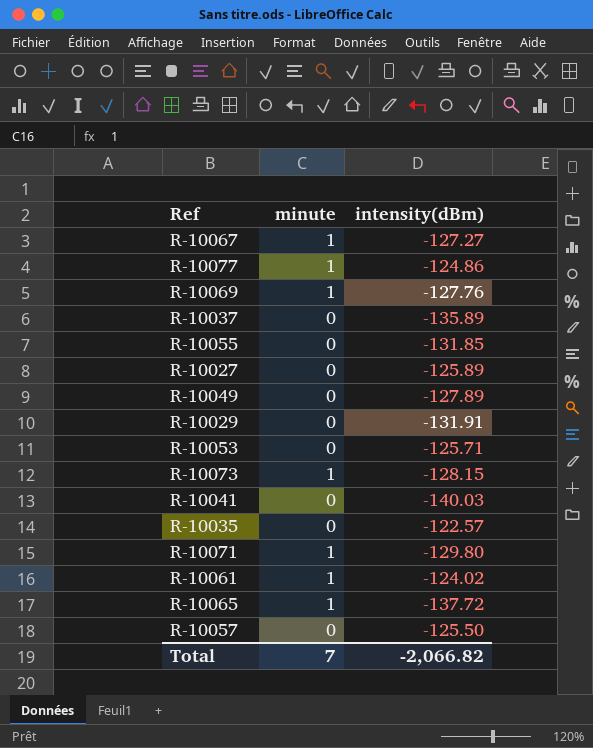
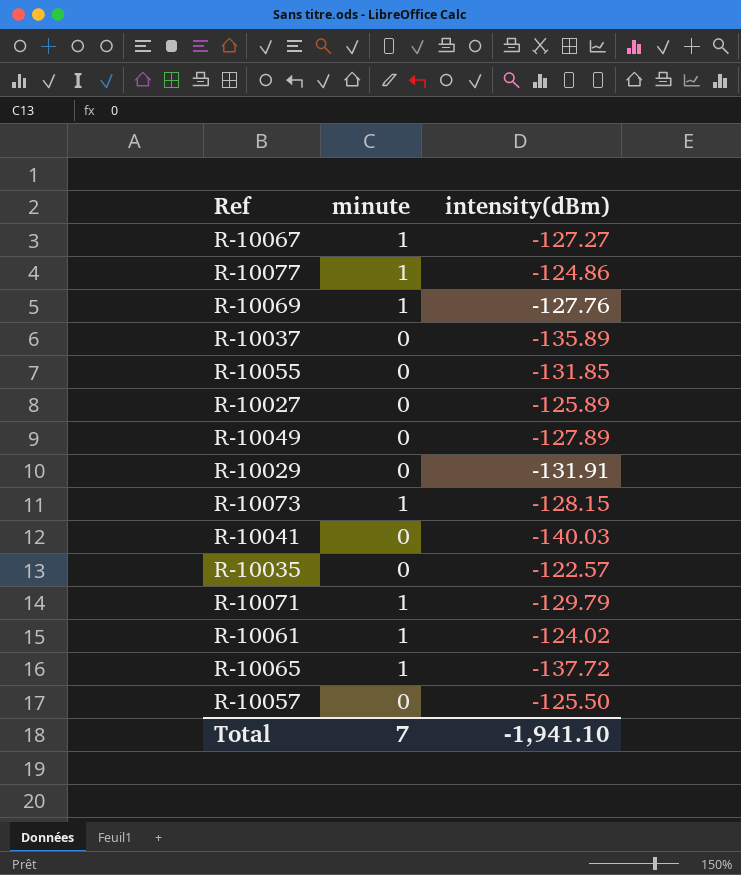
row R-10053: 0 | -125.71 -> none
R-10071 | intensity(dBm): -129.80 -> -129.79
Total | intensity(dBm): -2,066.82 -> -1,941.10

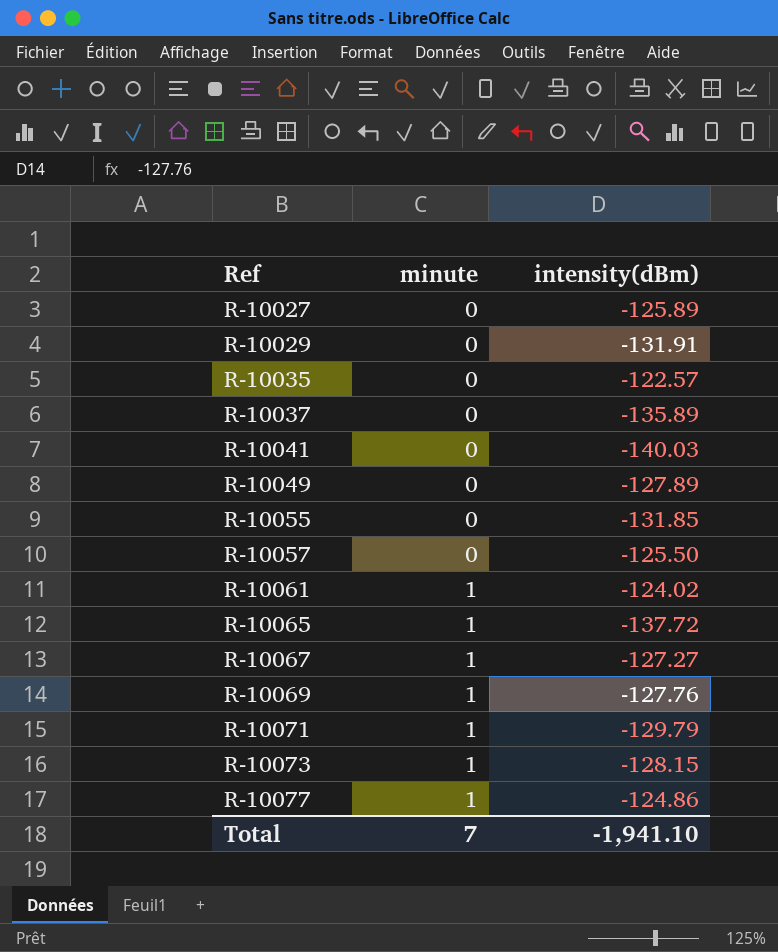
row order: none -> Ref ascending

